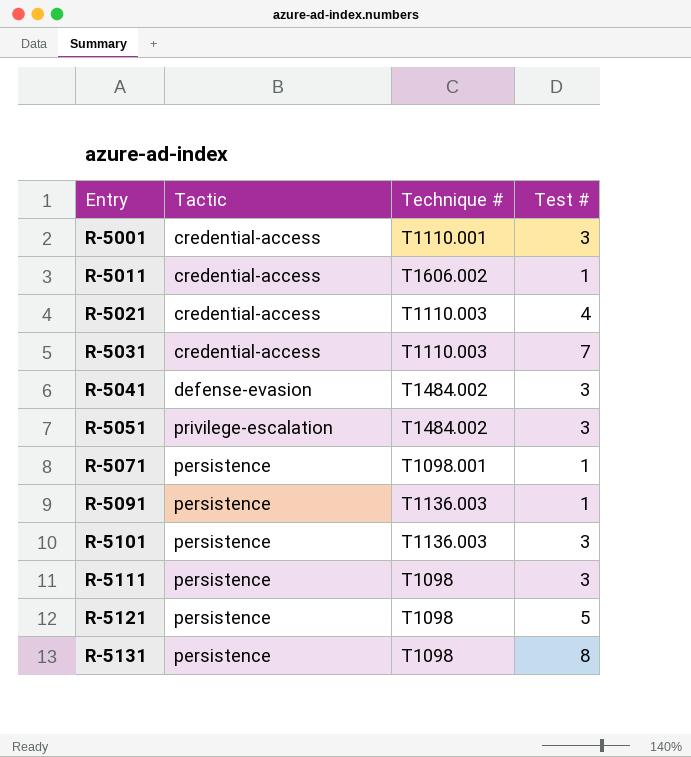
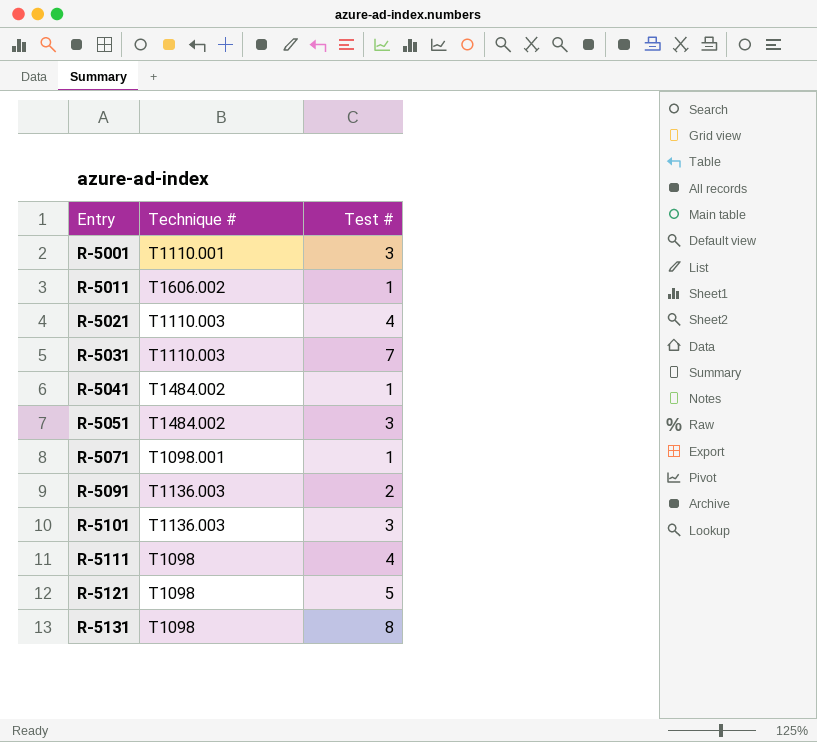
column Tactic | position: 2 -> none
R-5041 | Test #: 3 -> 1
R-5091 | Test #: 1 -> 2
R-5111 | Test #: 3 -> 4

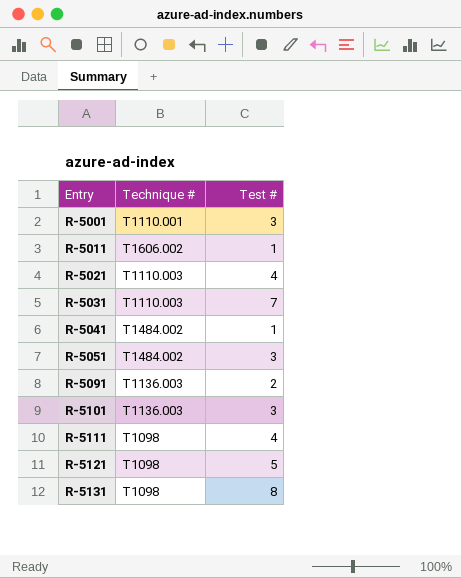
row R-5071: T1098.001 | 1 -> none

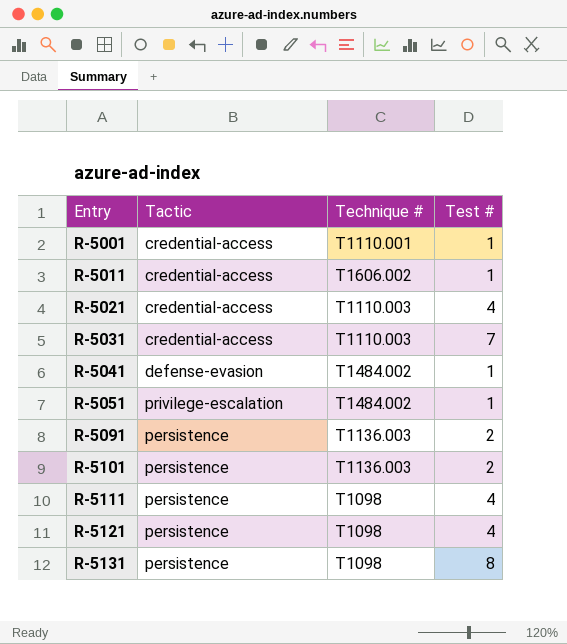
column Tactic | position: none -> 2
R-5001 | Test #: 3 -> 1
R-5051 | Test #: 3 -> 1
R-5101 | Test #: 3 -> 2
R-5121 | Test #: 5 -> 4

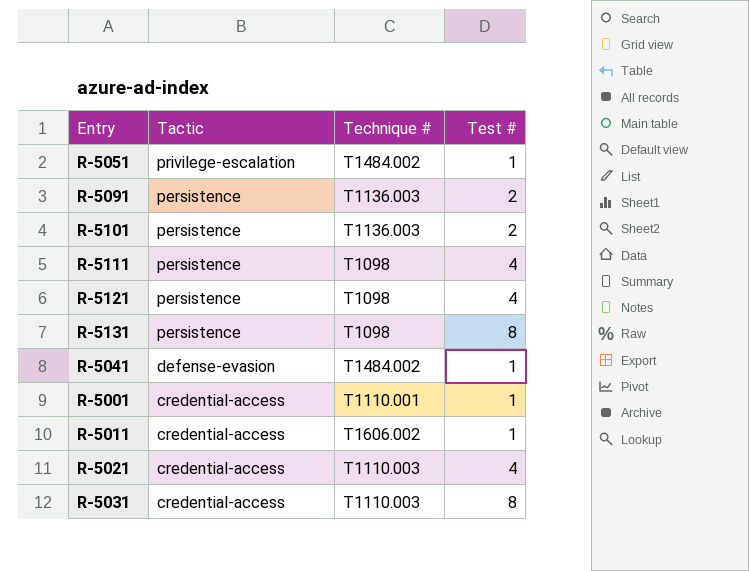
row order: Entry ascending -> Tactic descending
R-5031 | Test #: 7 -> 8

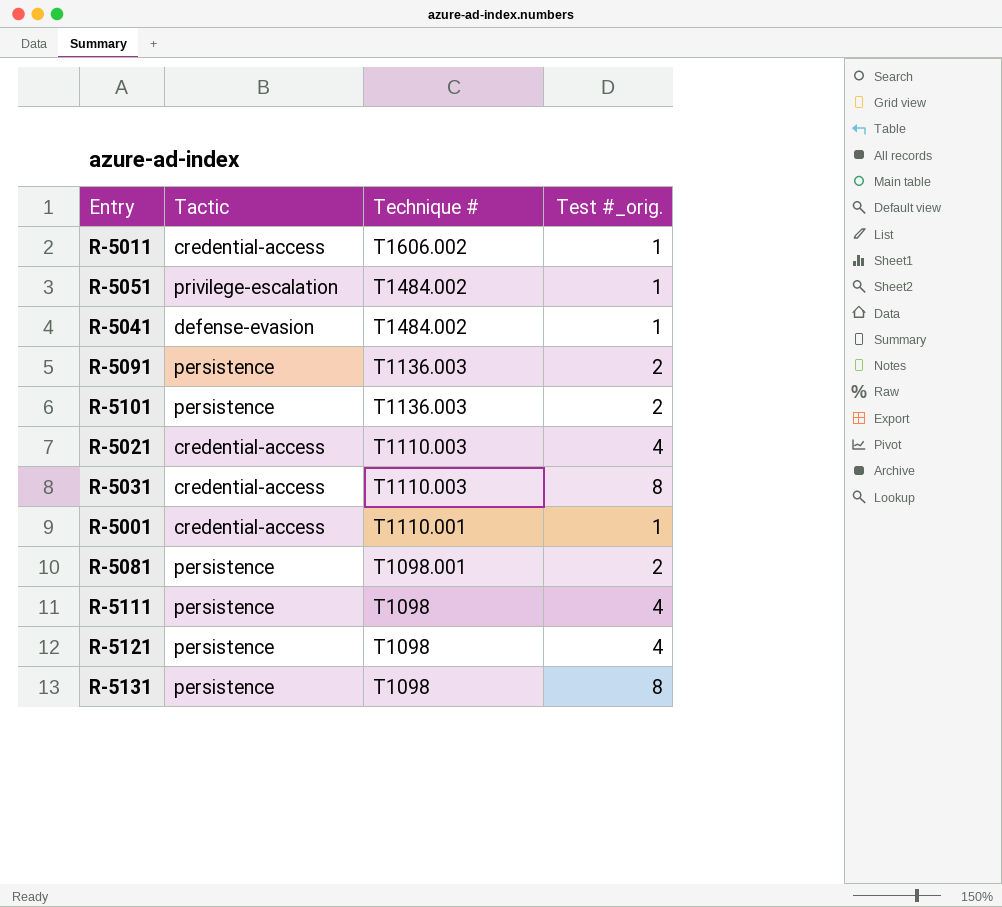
row order: Tactic descending -> Technique # descending
column name: Test # -> Test #_orig.
row R-5081: none -> persistence | T1098.001 | 2

